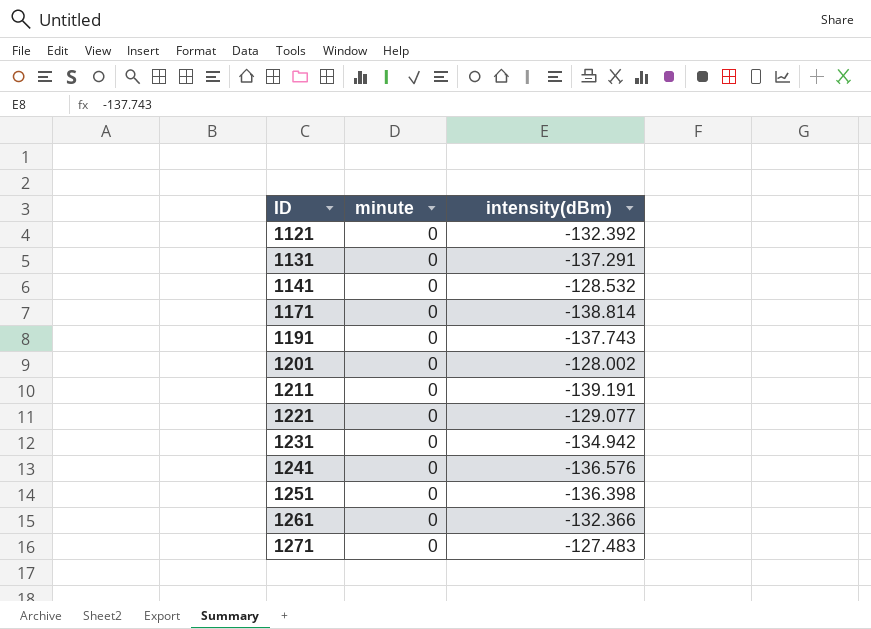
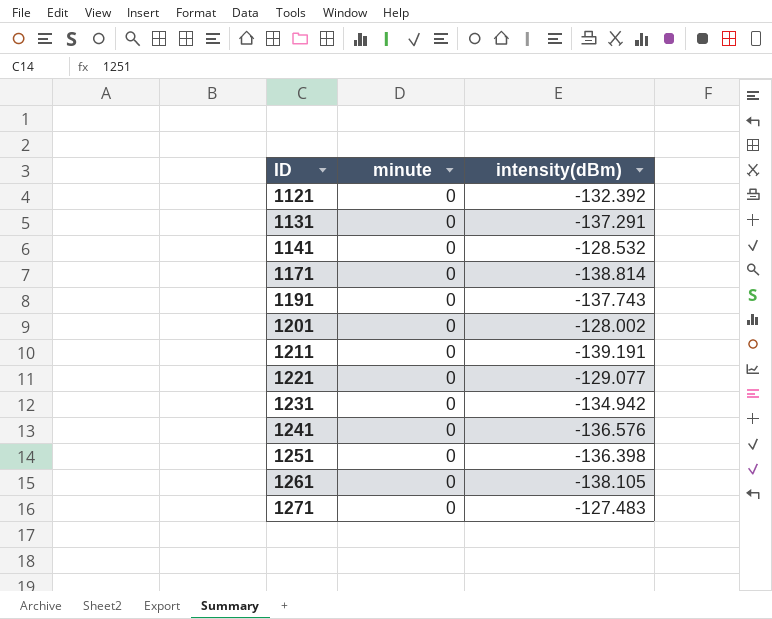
1261 | intensity(dBm): -132.366 -> -138.105

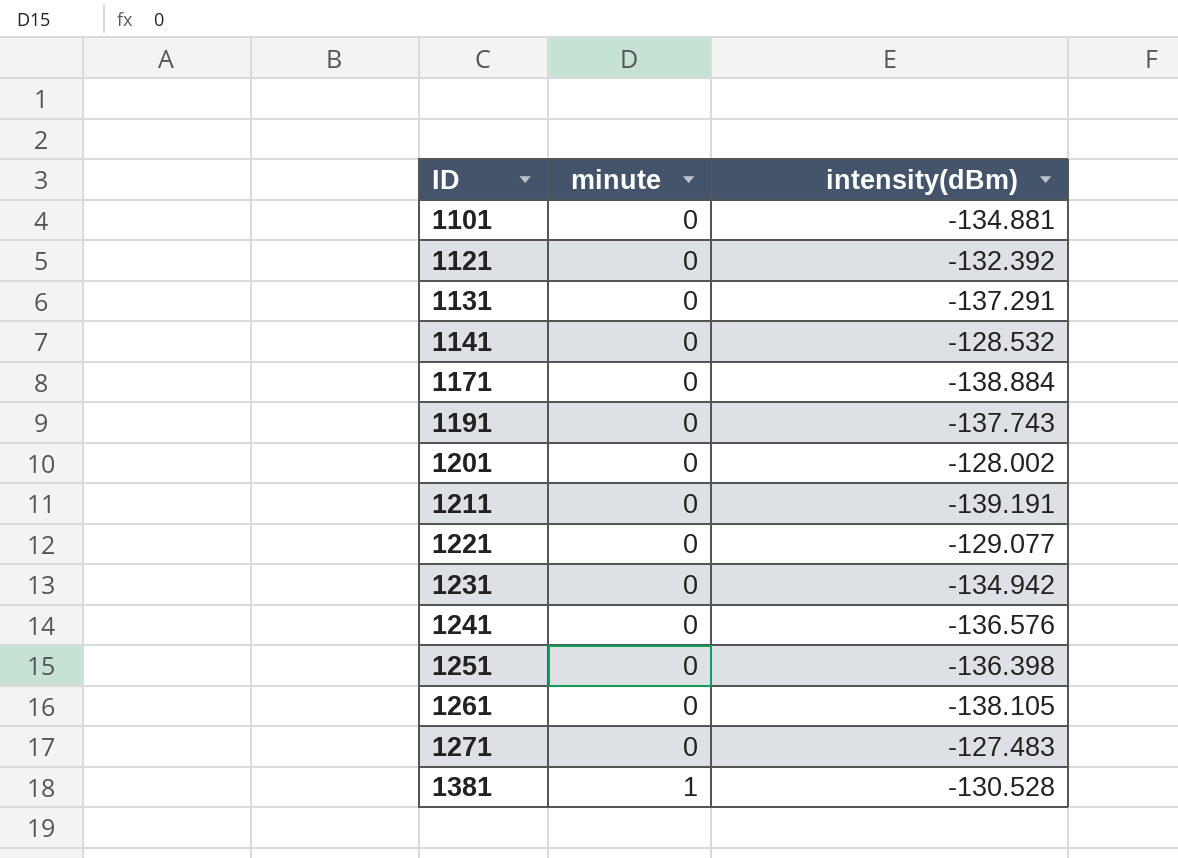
row 1101: none -> 0 | -134.881
1171 | intensity(dBm): -138.814 -> -138.884
row 1381: none -> 1 | -130.528

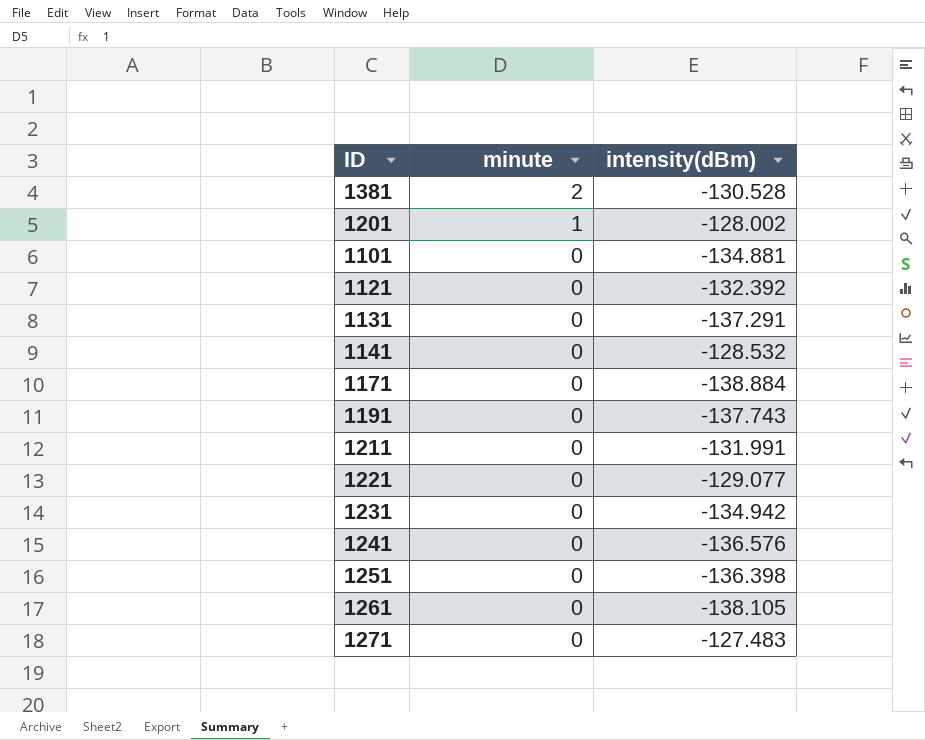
row order: ID ascending -> minute descending
1381 | minute: 1 -> 2
1201 | minute: 0 -> 1
1211 | intensity(dBm): -139.191 -> -131.991

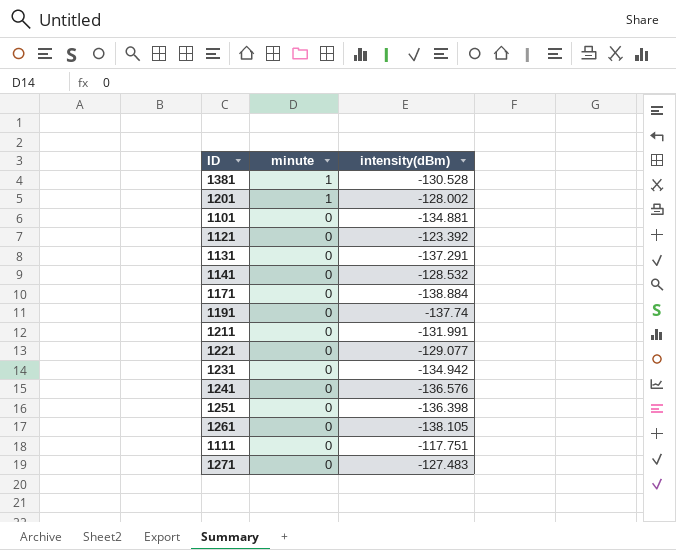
1381 | minute: 2 -> 1
1121 | intensity(dBm): -132.392 -> -123.392
1191 | intensity(dBm): -137.743 -> -137.74
row 1111: none -> 0 | -117.751

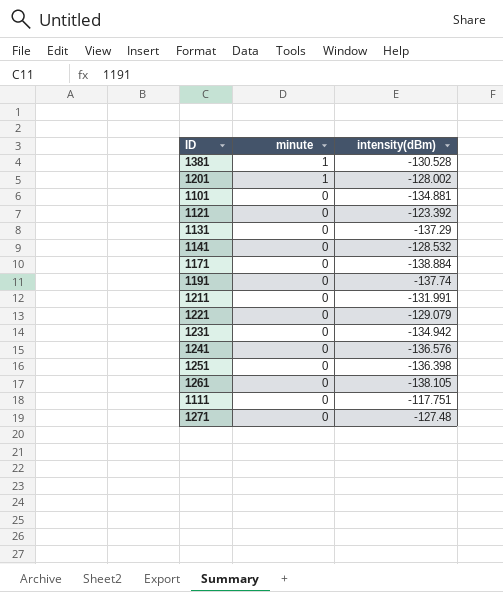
1131 | intensity(dBm): -137.291 -> -137.29
1221 | intensity(dBm): -129.077 -> -129.079
1271 | intensity(dBm): -127.483 -> -127.48

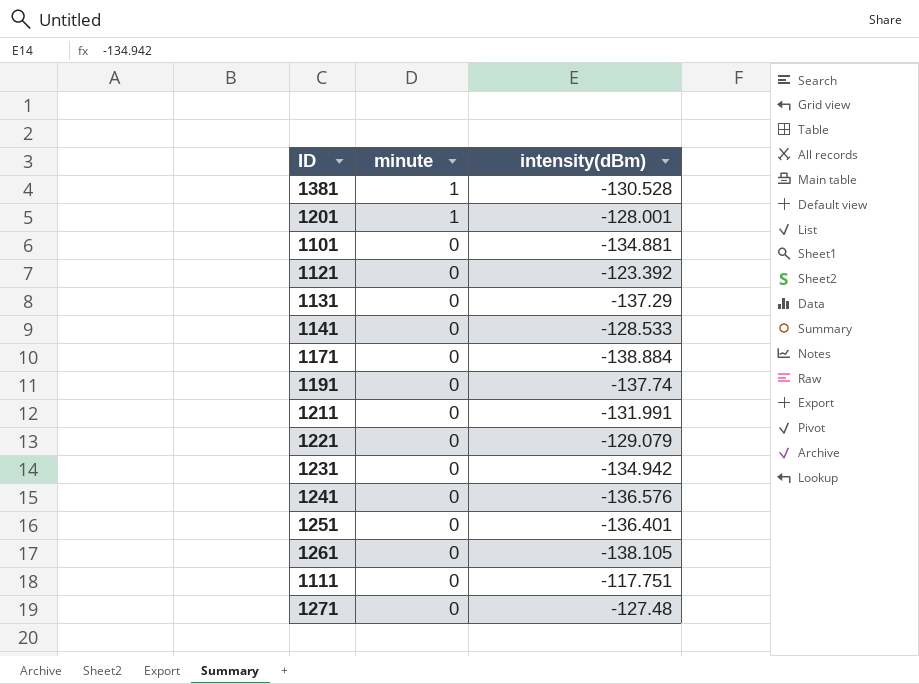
1201 | intensity(dBm): -128.002 -> -128.001
1141 | intensity(dBm): -128.532 -> -128.533
1251 | intensity(dBm): -136.398 -> -136.401

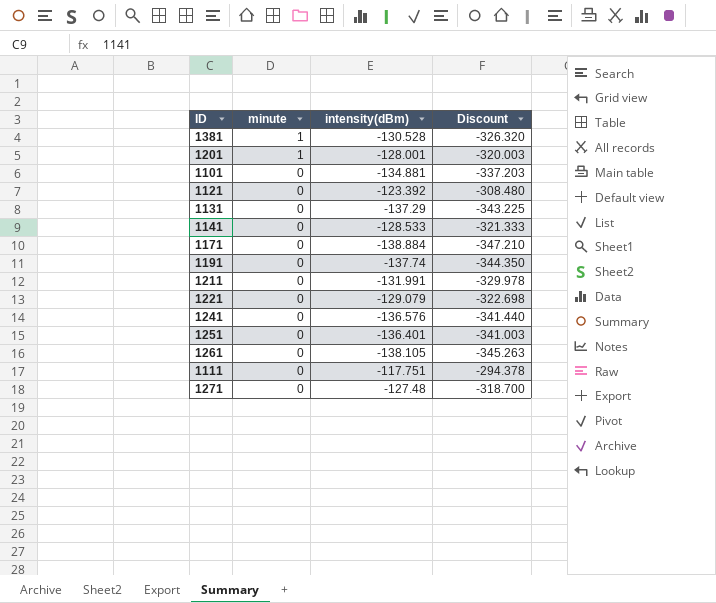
column Discount | formula: none -> [intensity(dBm)] * 2.5
row 1231: 0 | -134.942 -> none

